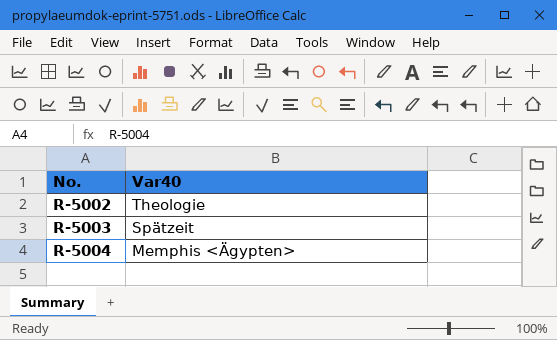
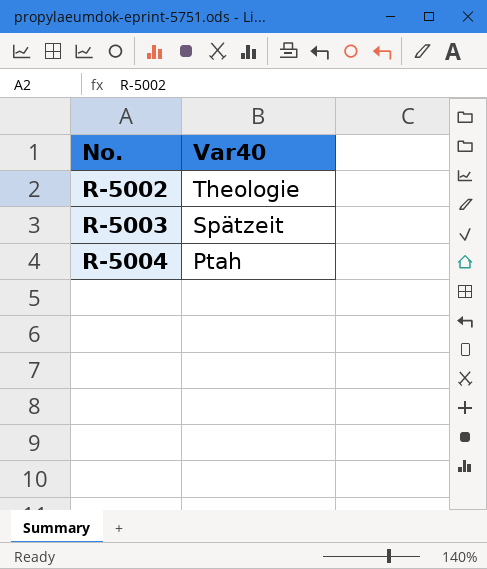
R-5004 | Var40: Memphis <Ägypten> -> Ptah

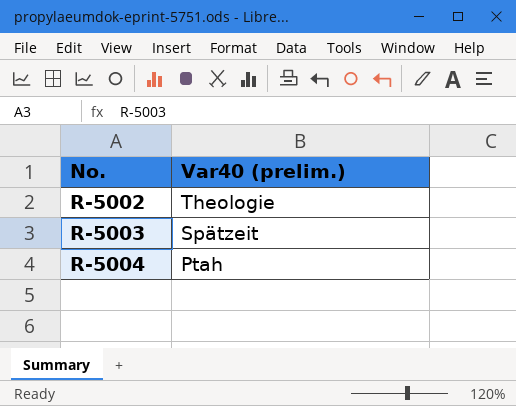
column name: Var40 -> Var40 (prelim.)

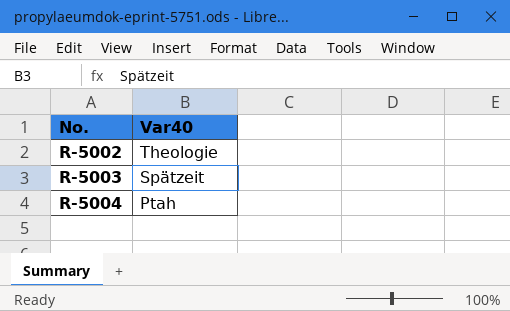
column name: Var40 (prelim.) -> Var40

